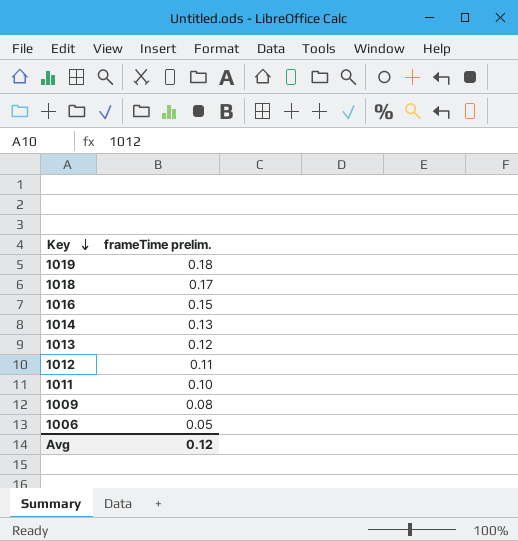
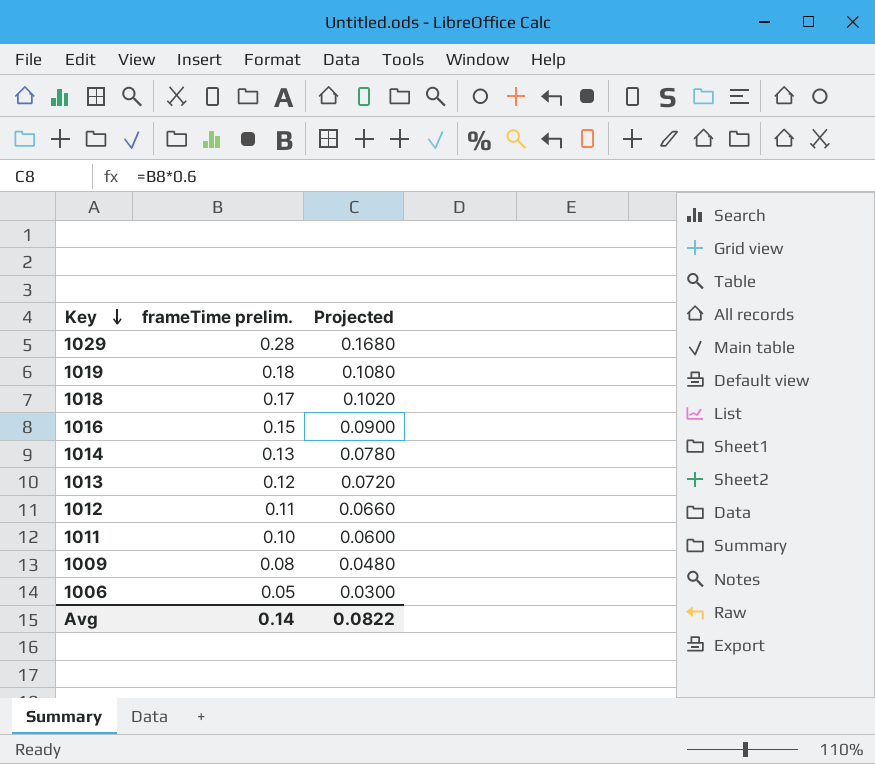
column Projected | formula: none -> [frameTime prelim.] * 0.6
row 1029: none -> 0.28 | 0.1680
Avg | frameTime prelim.: 0.12 -> 0.14

